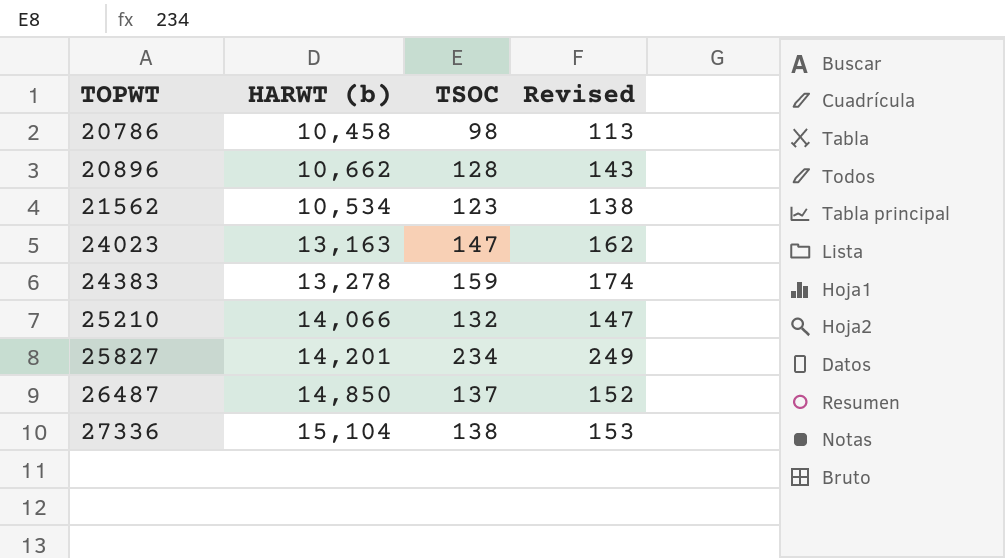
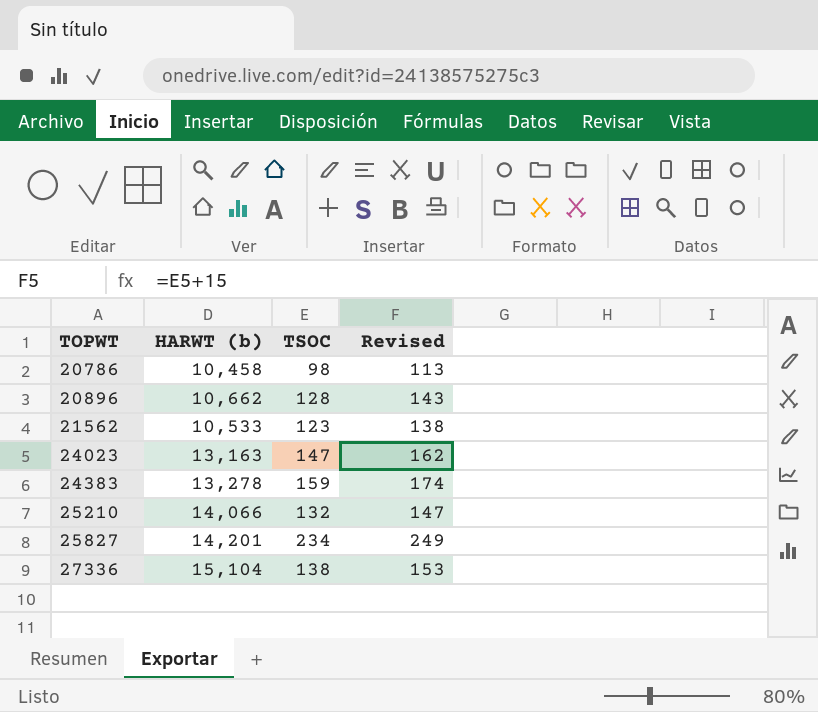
row 26487: 14,850 | 137 | 152 -> none
21562 | HARWT (b): 10,534 -> 10,533

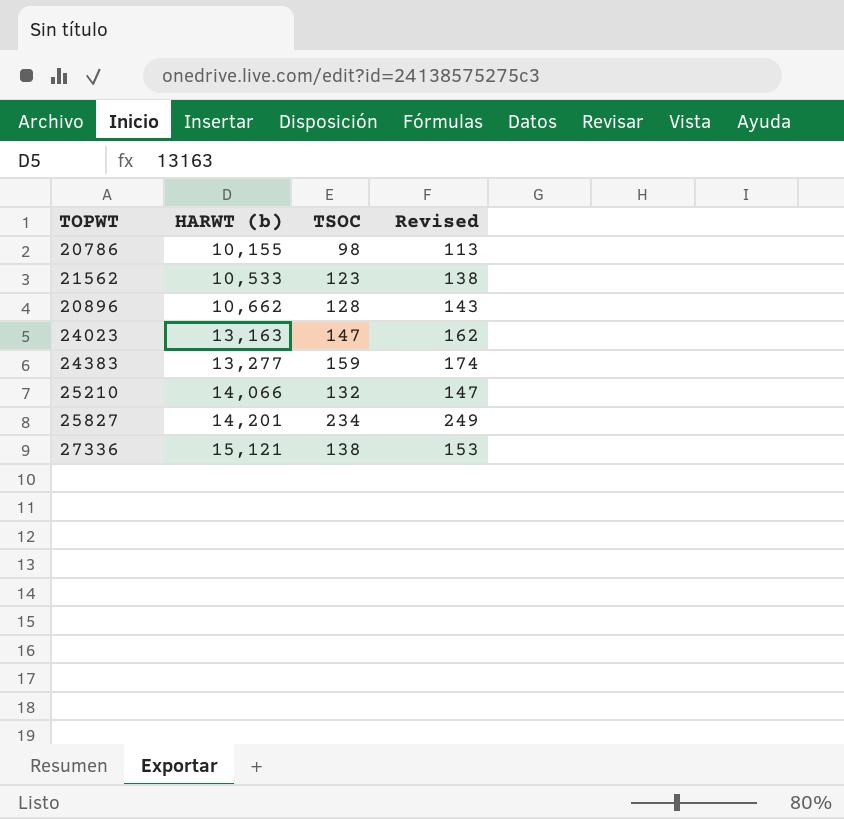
row order: TOPWT ascending -> HARWT (b) ascending
20786 | HARWT (b): 10,458 -> 10,155
24383 | HARWT (b): 13,278 -> 13,277
27336 | HARWT (b): 15,104 -> 15,121

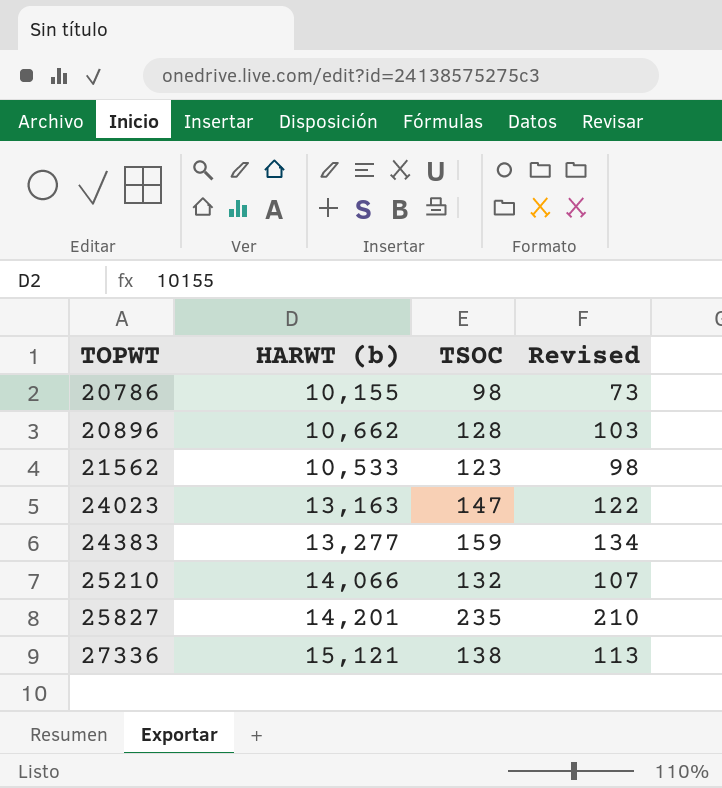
row order: HARWT (b) ascending -> TOPWT ascending
column Revised | formula: [TSOC] + 15 -> [TSOC] - 25
25827 | TSOC: 234 -> 235

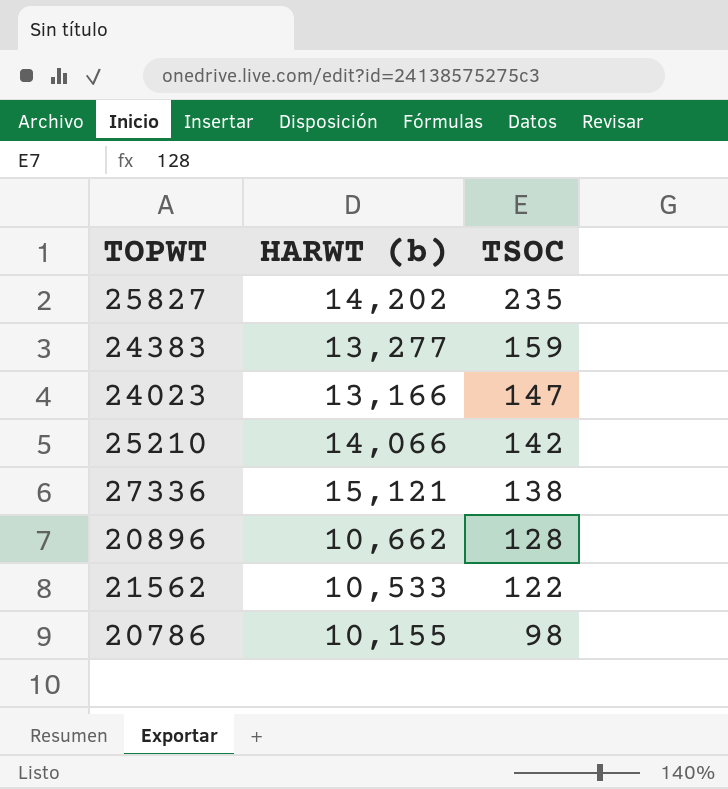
row order: TOPWT ascending -> TSOC descending
column Revised | formula: [TSOC] - 25 -> none
25827 | HARWT (b): 14,201 -> 14,202
24023 | HARWT (b): 13,163 -> 13,166
25210 | TSOC: 132 -> 142
21562 | TSOC: 123 -> 122

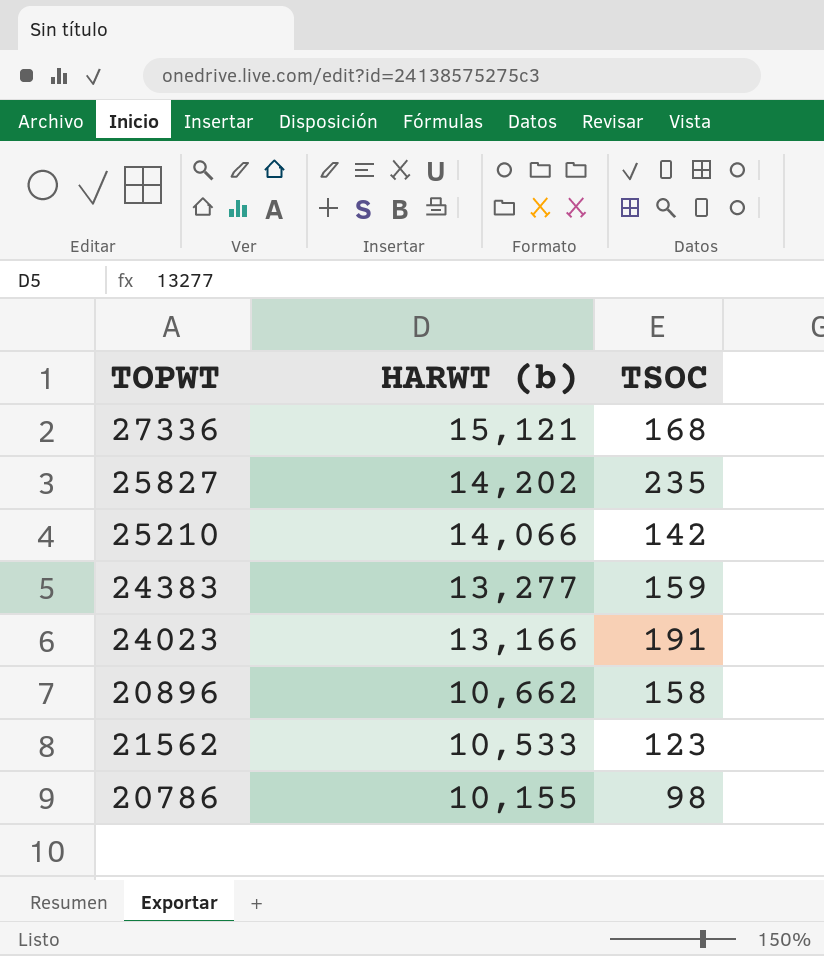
row order: TSOC descending -> HARWT (b) descending
27336 | TSOC: 138 -> 168
24023 | TSOC: 147 -> 191
20896 | TSOC: 128 -> 158
21562 | TSOC: 122 -> 123

